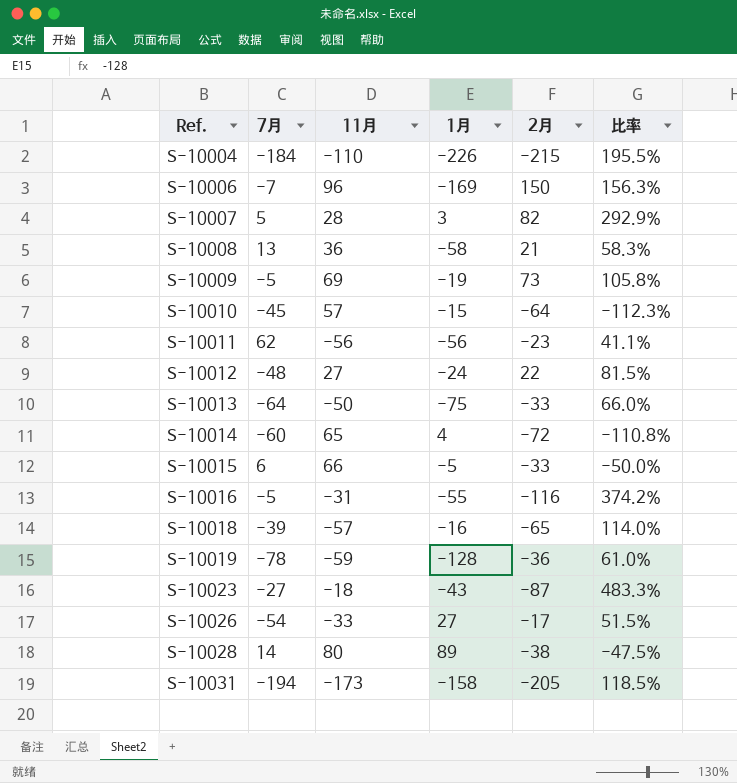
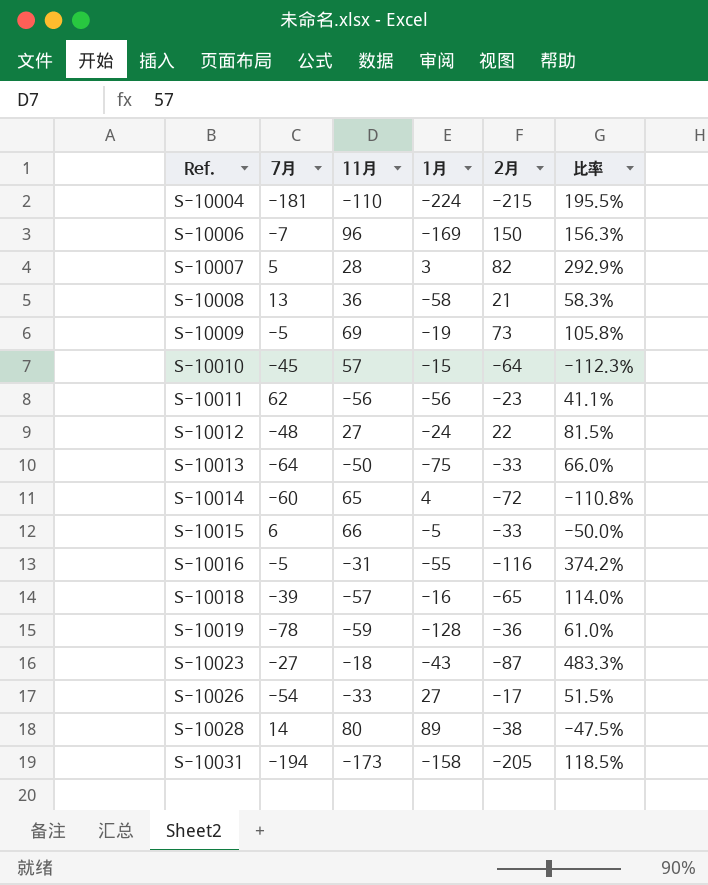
S-10004 | 7月: -184 -> -181
S-10004 | 1月: -226 -> -224

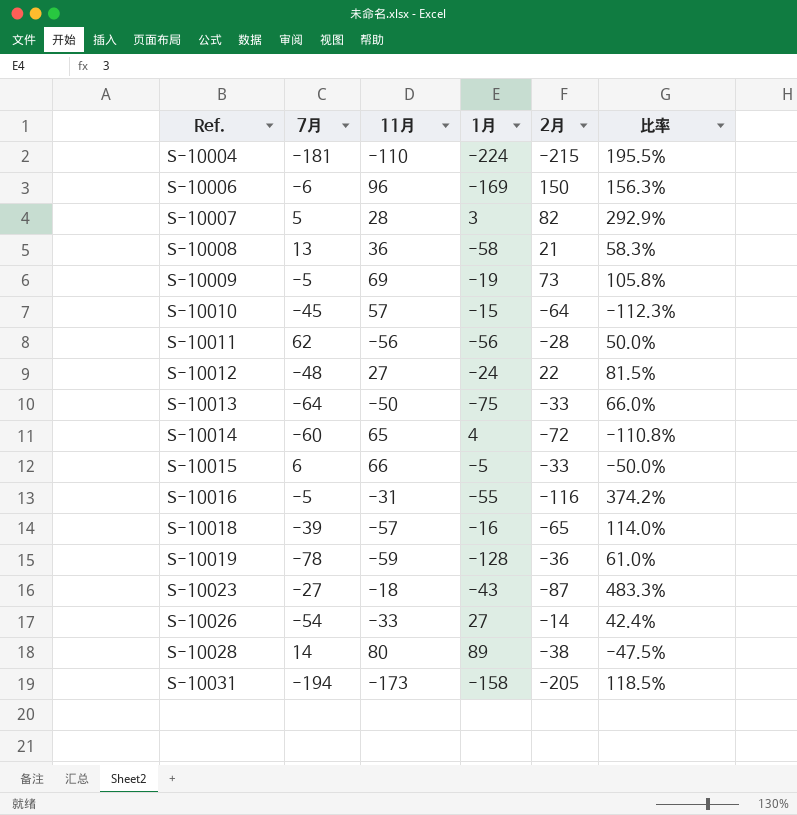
S-10006 | 7月: -7 -> -6
S-10011 | 2月: -23 -> -28
S-10011 | 比率: 41.1% -> 50.0%
S-10026 | 2月: -17 -> -14
S-10026 | 比率: 51.5% -> 42.4%

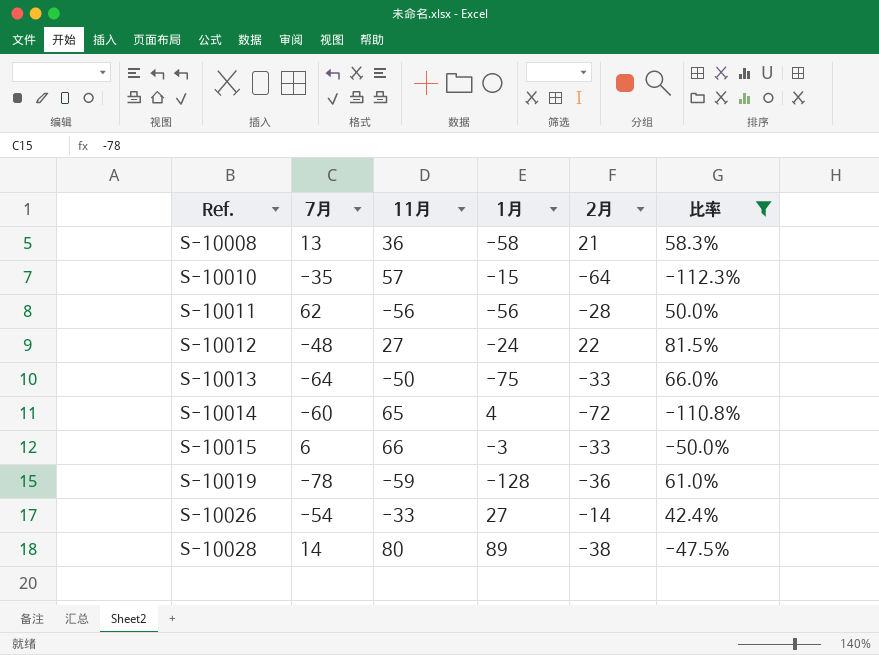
filter: none -> 比率 <= 81.5%
S-10010 | 7月: -45 -> -35
S-10015 | 1月: -5 -> -3

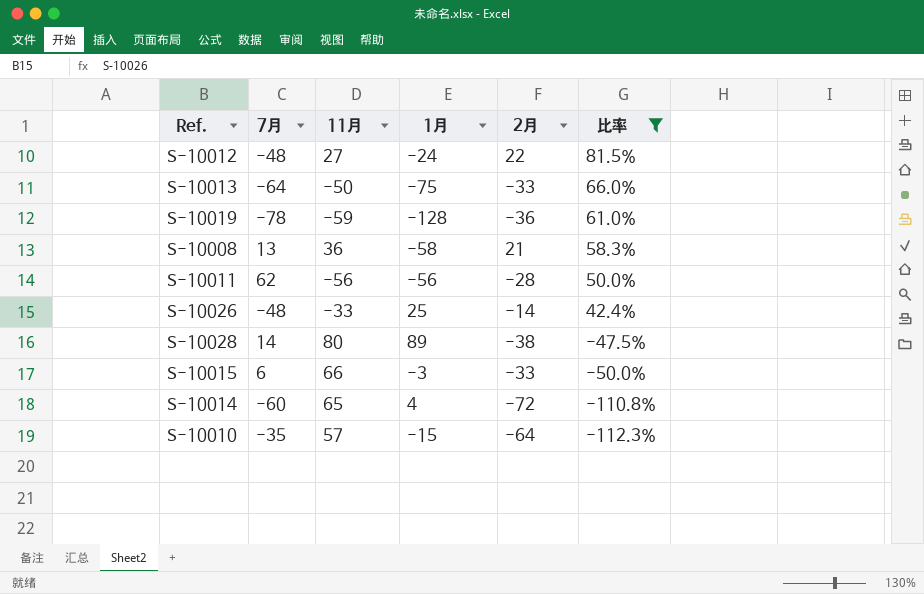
row order: Ref. ascending -> 比率 descending
S-10026 | 7月: -54 -> -48
S-10026 | 1月: 27 -> 25

